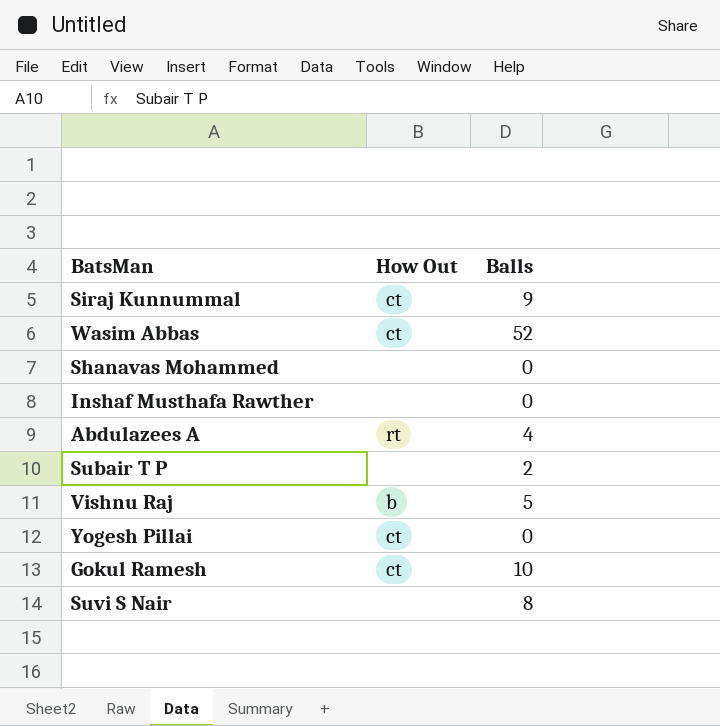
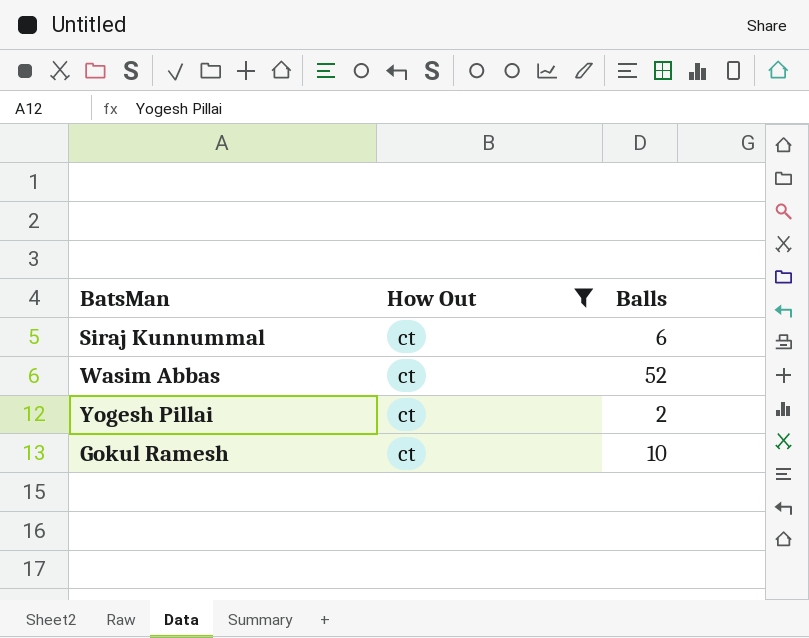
filter: none -> How Out = ct
Siraj Kunnummal | Balls: 9 -> 6
Yogesh Pillai | Balls: 0 -> 2

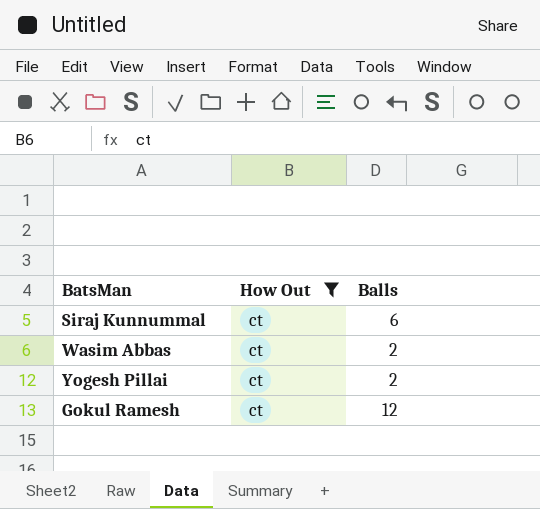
Wasim Abbas | Balls: 52 -> 2
Gokul Ramesh | Balls: 10 -> 12

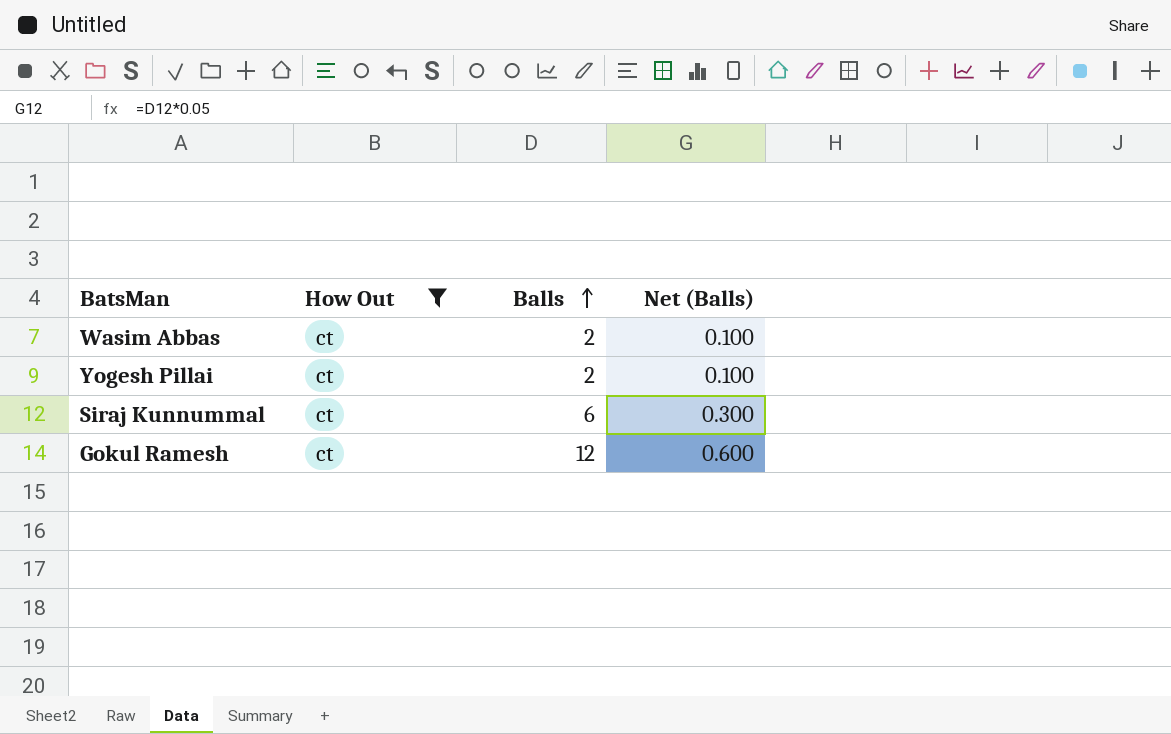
row order: none -> Balls ascending
column Net (Balls) | formula: none -> [Balls] * 0.05

